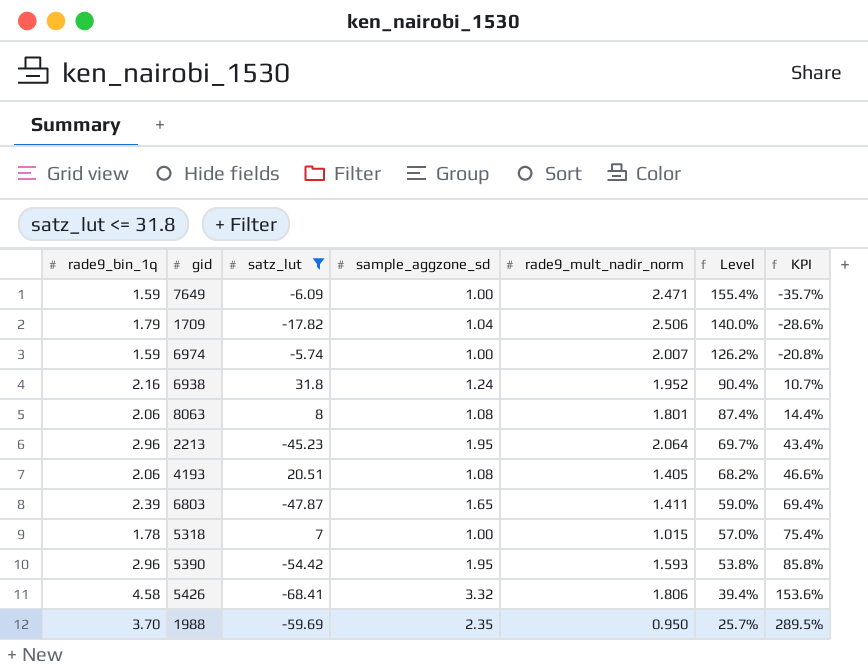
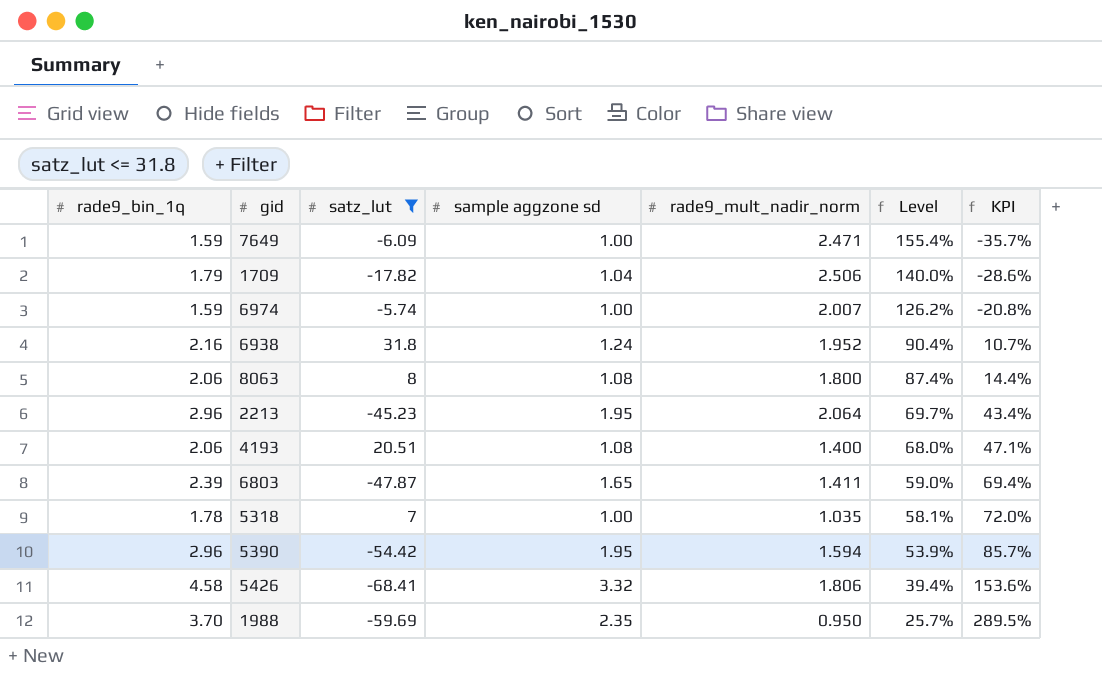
column name: sample_aggzone_sd -> sample aggzone sd
8063 | rade9_mult_nadir_norm: 1.801 -> 1.800
4193 | rade9_mult_nadir_norm: 1.405 -> 1.400
4193 | Level: 68.2% -> 68.0%
4193 | KPI: 46.6% -> 47.1%
5318 | rade9_mult_nadir_norm: 1.015 -> 1.035
5318 | Level: 57.0% -> 58.1%
5318 | KPI: 75.4% -> 72.0%
5390 | rade9_mult_nadir_norm: 1.593 -> 1.594
5390 | Level: 53.8% -> 53.9%
5390 | KPI: 85.8% -> 85.7%

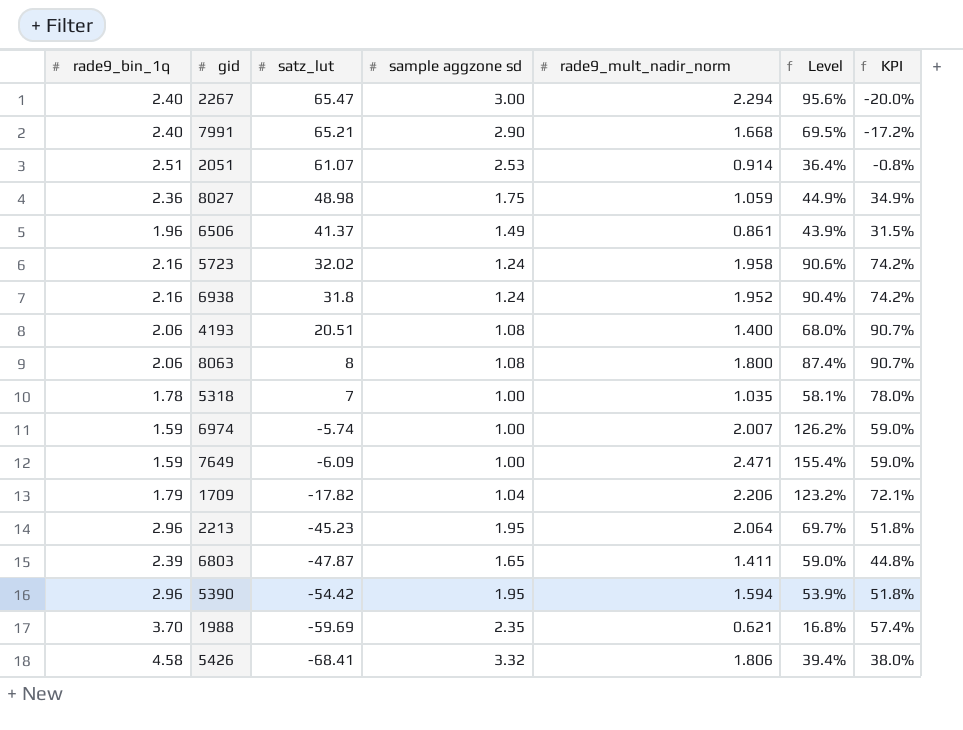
filter: satz_lut <= 31.8 -> none
row order: Level descending -> satz_lut descending
column KPI | formula: ([rade9_bin_1q] - [rade9_mult_nadir_norm]) / [rade9_mult_nadir_norm] -> ([rade9_bin_1q] - [sample aggzone sd]) / [sample aggzone sd]
1709 | rade9_mult_nadir_norm: 2.506 -> 2.206
1709 | Level: 140.0% -> 123.2%
1988 | rade9_mult_nadir_norm: 0.950 -> 0.621
1988 | Level: 25.7% -> 16.8%

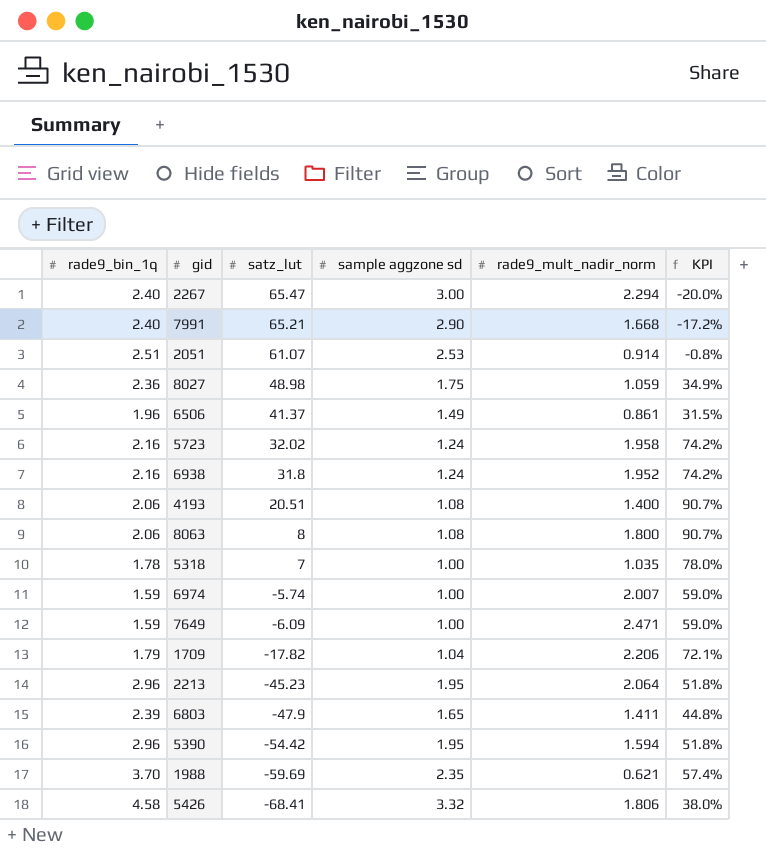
column Level | formula: [rade9_mult_nadir_norm] / [rade9_bin_1q] -> none
6803 | satz_lut: -47.87 -> -47.9

